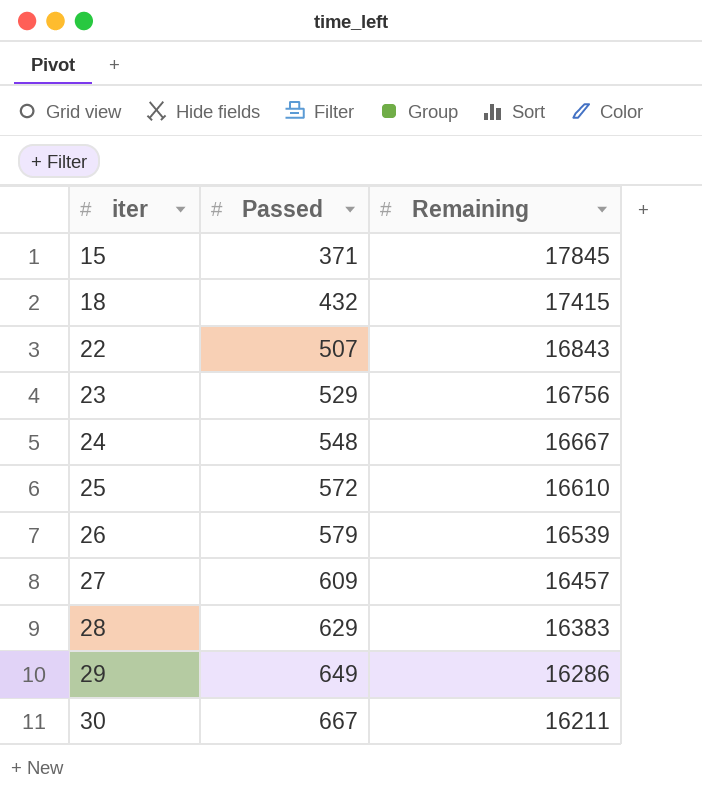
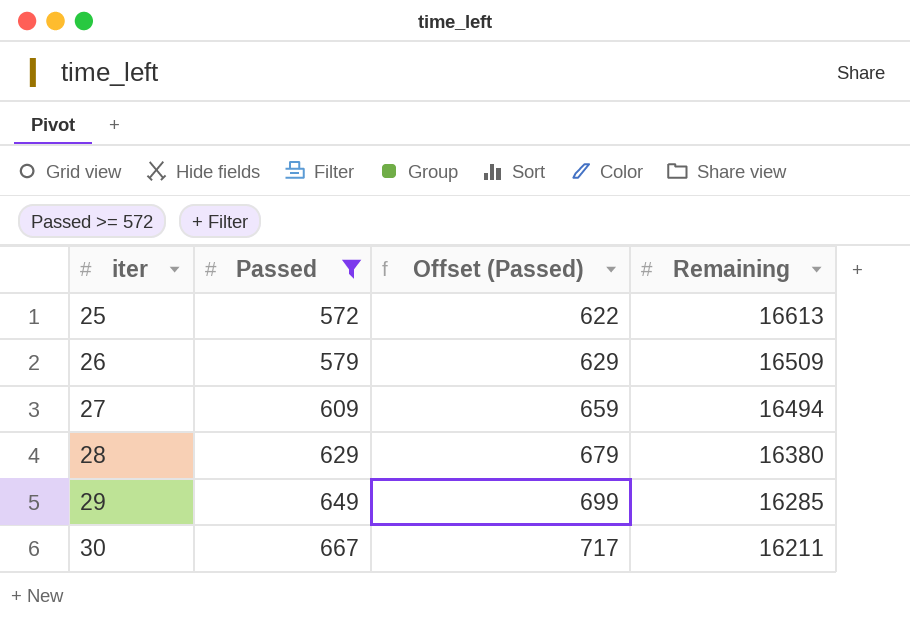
filter: none -> Passed >= 572
column Offset (Passed) | formula: none -> [Passed] + 50
25 | Remaining: 16610 -> 16613
26 | Remaining: 16539 -> 16509
27 | Remaining: 16457 -> 16494
28 | Remaining: 16383 -> 16380
29 | Remaining: 16286 -> 16285

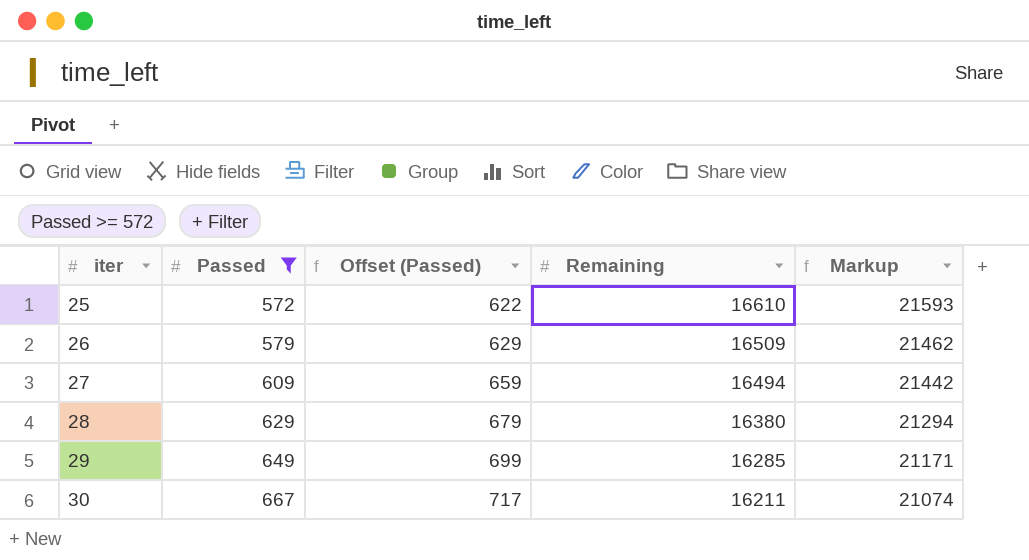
column Markup | formula: none -> [Remaining] * 1.3
25 | Remaining: 16613 -> 16610

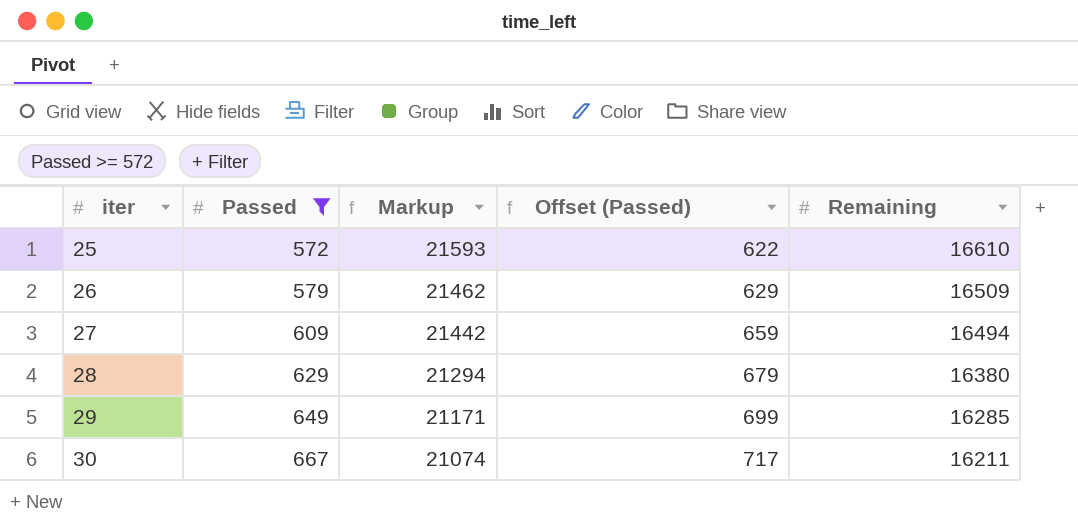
column Markup | position: 5 -> 3

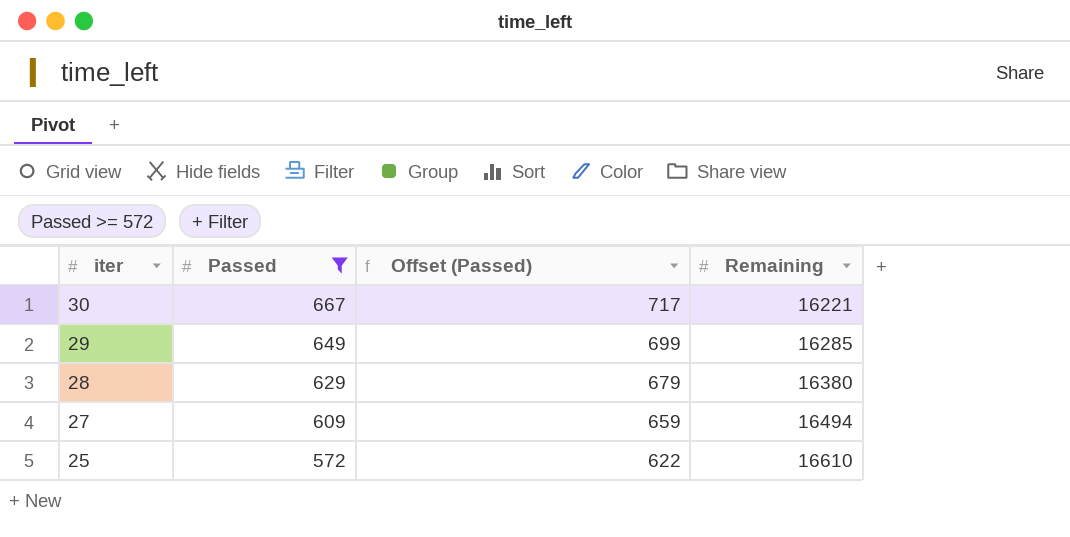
row order: iter ascending -> iter descending
column Markup | formula: [Remaining] * 1.3 -> none
row 26: 579 | 21462 | 629 | 16509 -> none
30 | Remaining: 16211 -> 16221

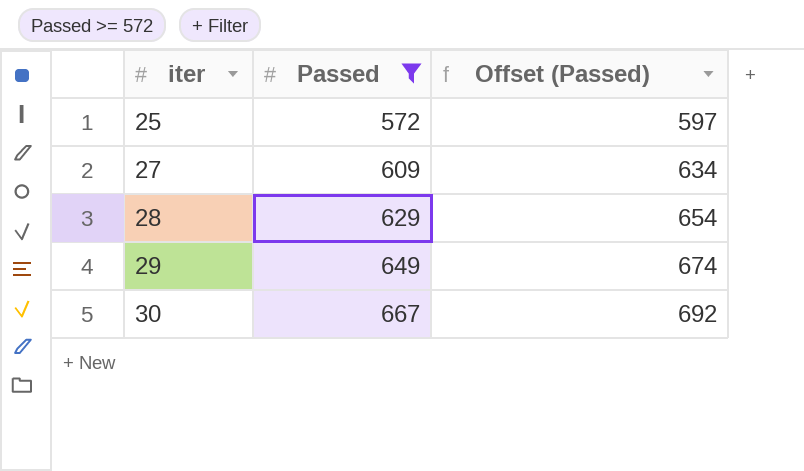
row order: iter descending -> iter ascending
column Remaining | position: 4 -> none
column Offset (Passed) | formula: [Passed] + 50 -> [Passed] + 25

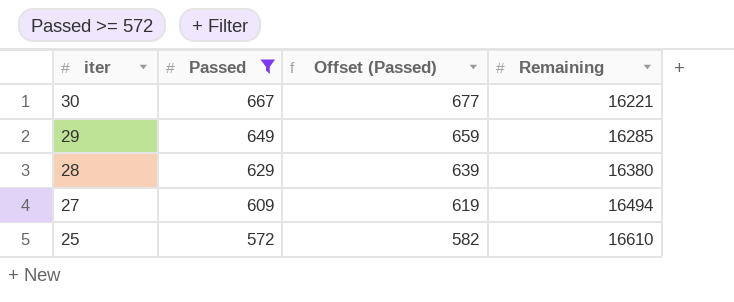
row order: iter ascending -> iter descending
column Offset (Passed) | formula: [Passed] + 25 -> [Passed] + 10
column Remaining | position: none -> 4

